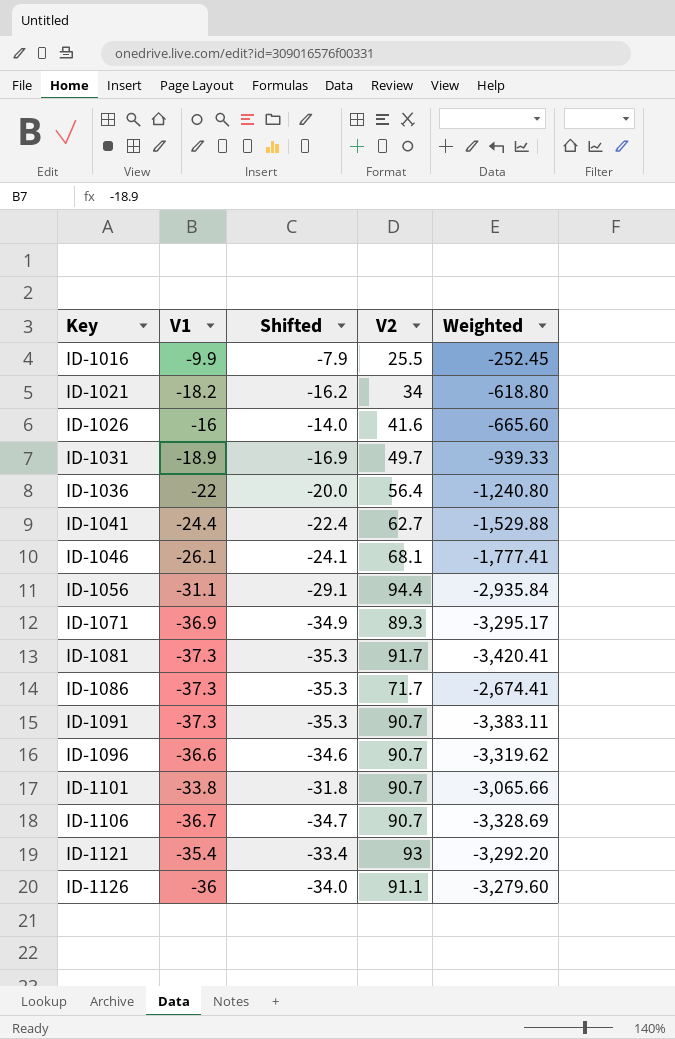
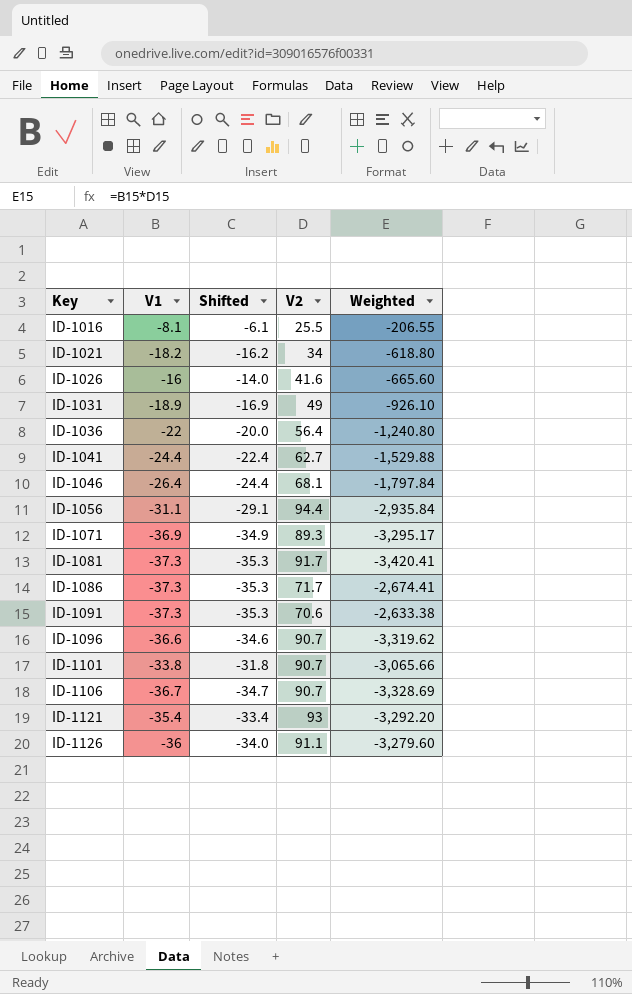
ID-1016 | V1: -9.9 -> -8.1
ID-1016 | Shifted: -7.9 -> -6.1
ID-1016 | Weighted: -252.45 -> -206.55
ID-1031 | V2: 49.7 -> 49
ID-1031 | Weighted: -939.33 -> -926.10
ID-1046 | V1: -26.1 -> -26.4
ID-1046 | Shifted: -24.1 -> -24.4
ID-1046 | Weighted: -1,777.41 -> -1,797.84
ID-1091 | V2: 90.7 -> 70.6
ID-1091 | Weighted: -3,383.11 -> -2,633.38

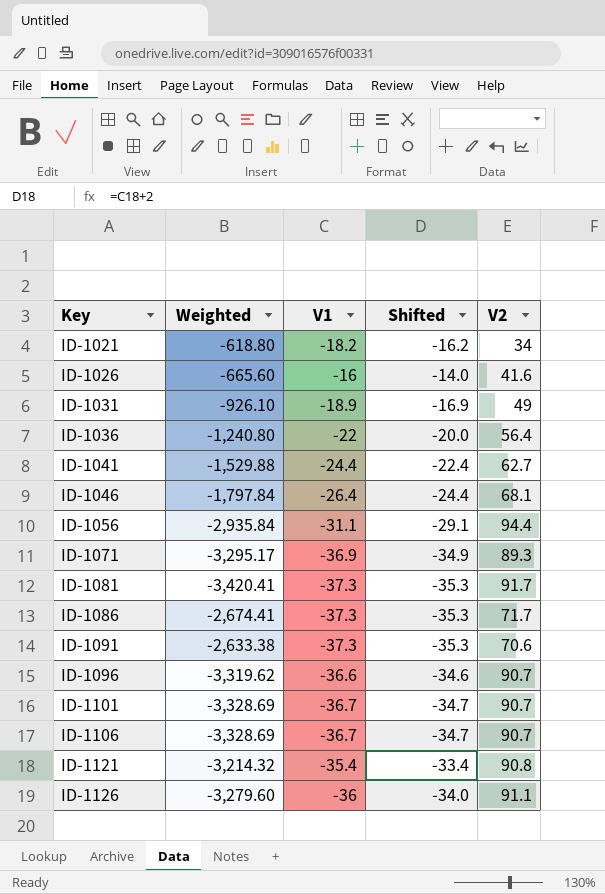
column Weighted | position: 5 -> 2
row ID-1016: -8.1 | -6.1 | 25.5 | -206.55 -> none
ID-1101 | Weighted: -3,065.66 -> -3,328.69
ID-1101 | V1: -33.8 -> -36.7
ID-1101 | Shifted: -31.8 -> -34.7
ID-1121 | Weighted: -3,292.20 -> -3,214.32
ID-1121 | V2: 93 -> 90.8

